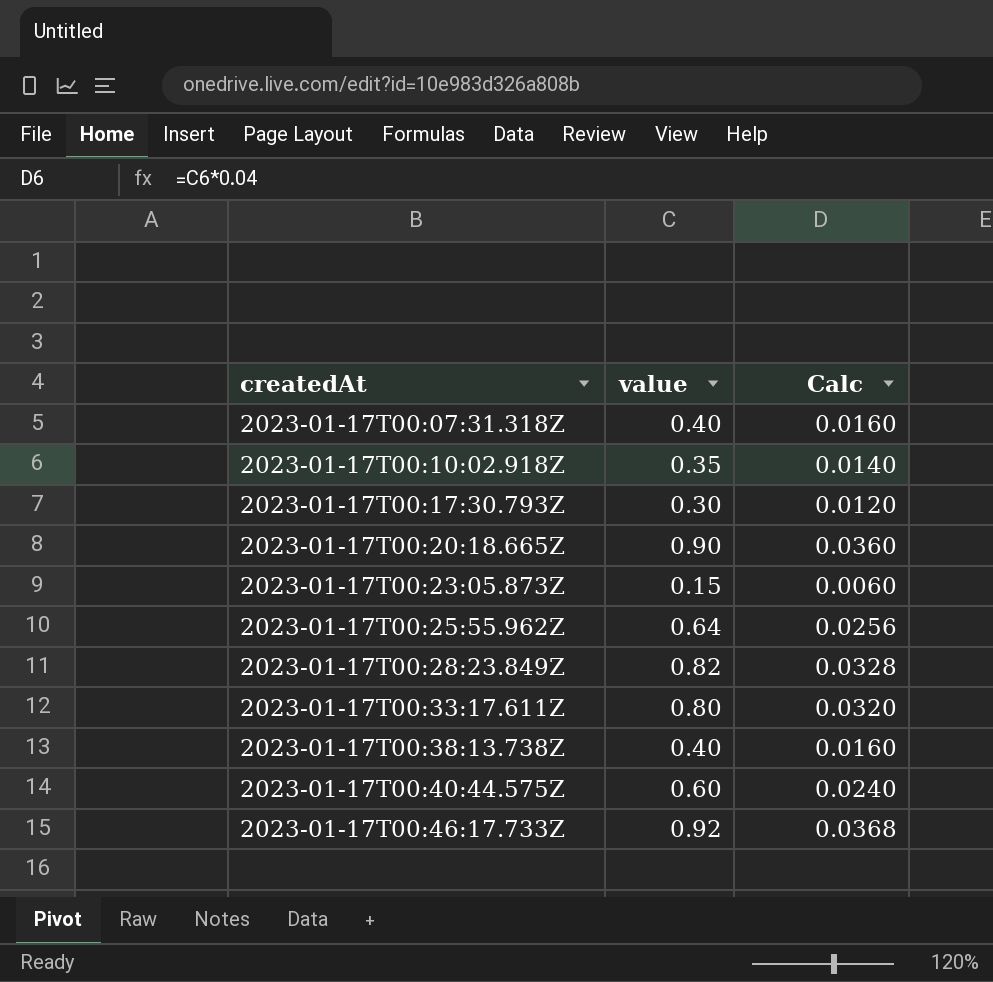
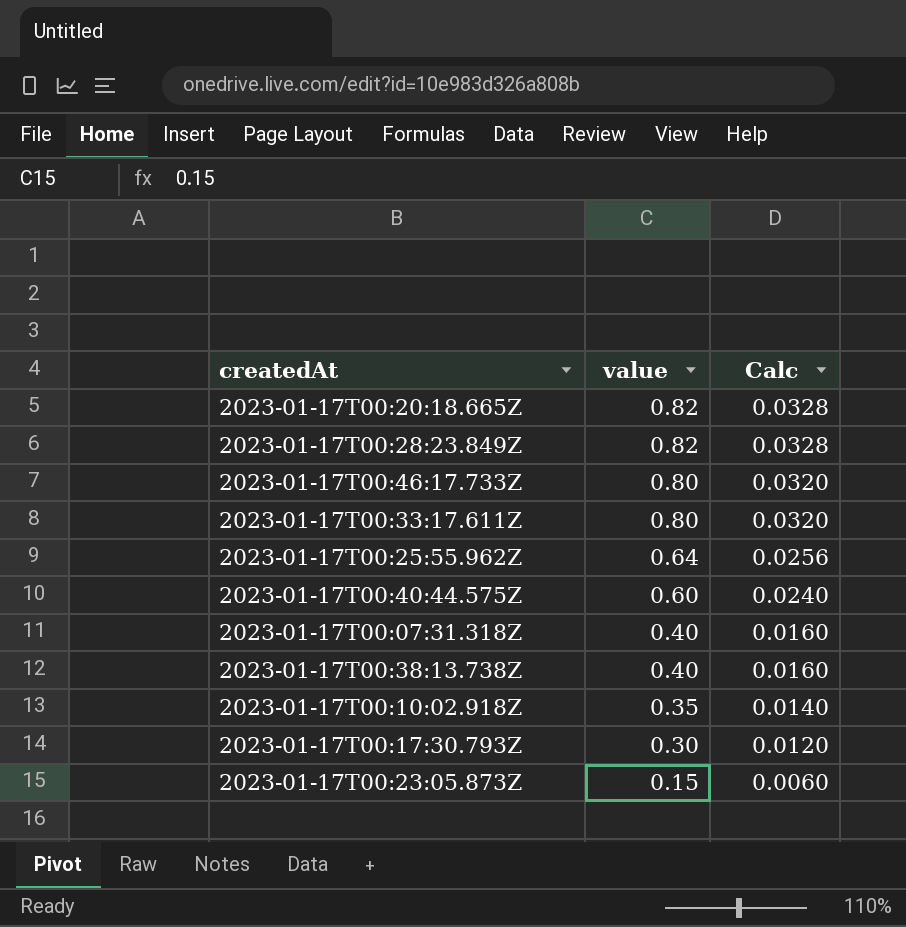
row order: createdAt ascending -> value descending
2023-01-17T00:20:18.665Z | value: 0.90 -> 0.82
2023-01-17T00:20:18.665Z | Calc: 0.0360 -> 0.0328
2023-01-17T00:46:17.733Z | value: 0.92 -> 0.80
2023-01-17T00:46:17.733Z | Calc: 0.0368 -> 0.0320

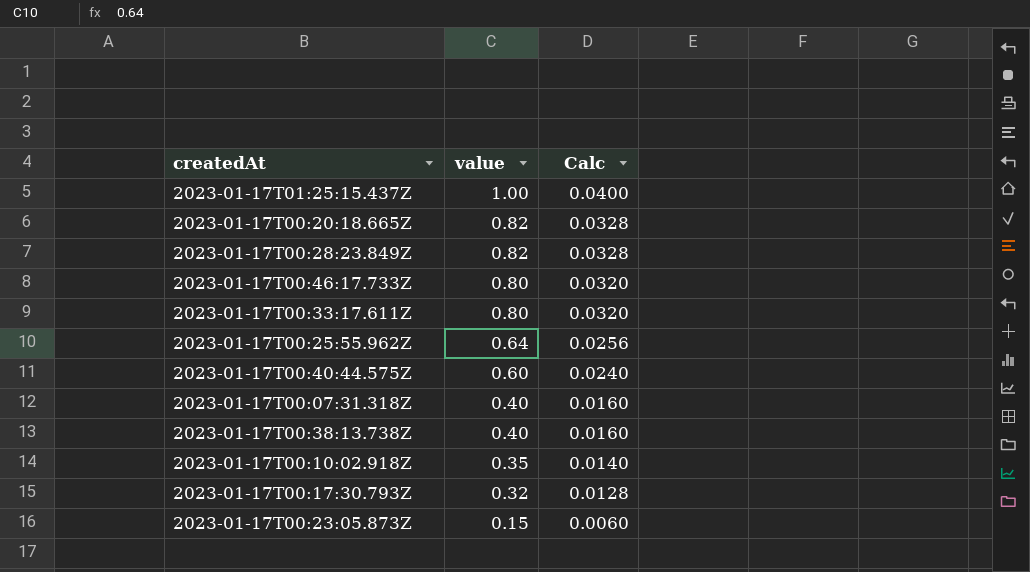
row 2023-01-17T01:25:15.437Z: none -> 1.00 | 0.0400
2023-01-17T00:17:30.793Z | value: 0.30 -> 0.32
2023-01-17T00:17:30.793Z | Calc: 0.0120 -> 0.0128

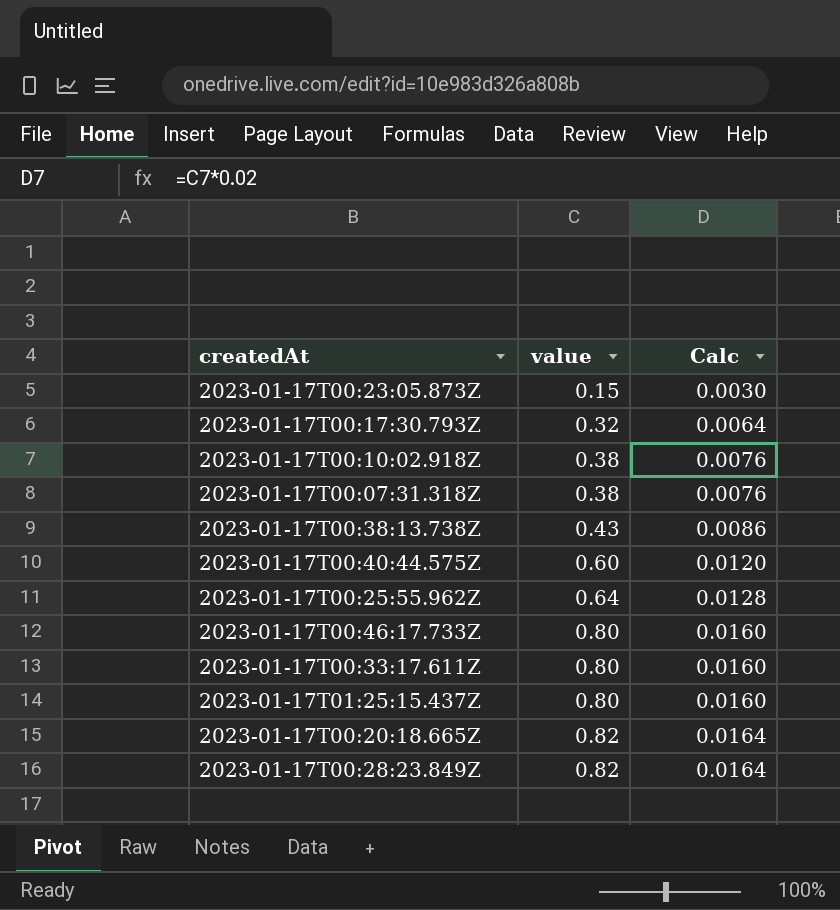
row order: value descending -> value ascending
column Calc | formula: [value] * 0.04 -> [value] * 0.02
2023-01-17T00:10:02.918Z | value: 0.35 -> 0.38
2023-01-17T00:07:31.318Z | value: 0.40 -> 0.38
2023-01-17T00:38:13.738Z | value: 0.40 -> 0.43
2023-01-17T01:25:15.437Z | value: 1.00 -> 0.80

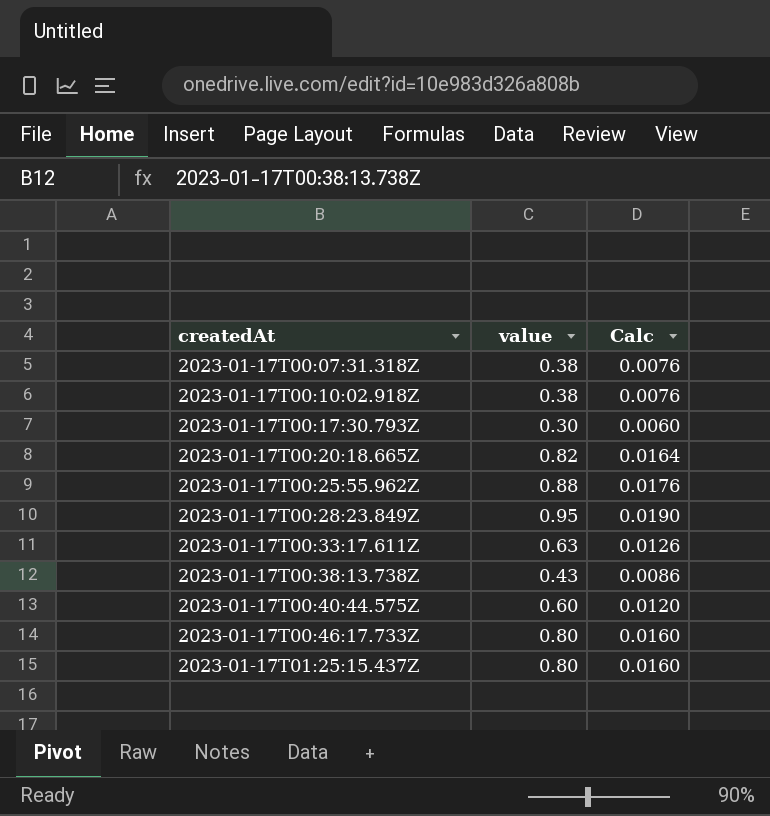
row order: value ascending -> createdAt ascending
row 2023-01-17T00:23:05.873Z: 0.15 | 0.0030 -> none
2023-01-17T00:17:30.793Z | value: 0.32 -> 0.30
2023-01-17T00:17:30.793Z | Calc: 0.0064 -> 0.0060
2023-01-17T00:25:55.962Z | value: 0.64 -> 0.88
2023-01-17T00:25:55.962Z | Calc: 0.0128 -> 0.0176
2023-01-17T00:28:23.849Z | value: 0.82 -> 0.95
2023-01-17T00:28:23.849Z | Calc: 0.0164 -> 0.0190
2023-01-17T00:33:17.611Z | value: 0.80 -> 0.63
2023-01-17T00:33:17.611Z | Calc: 0.0160 -> 0.0126

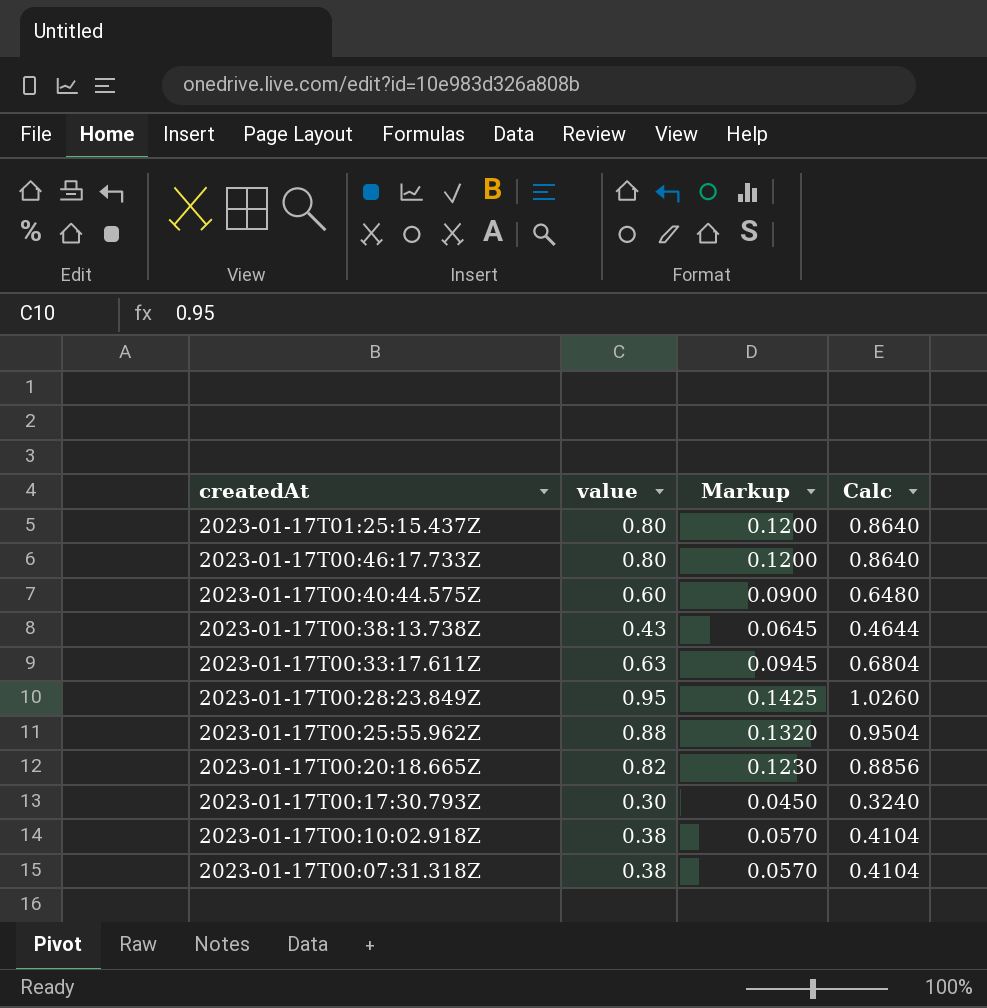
row order: createdAt ascending -> createdAt descending
column Markup | formula: none -> [value] * 0.15
column Calc | formula: [value] * 0.02 -> [value] * 1.08

